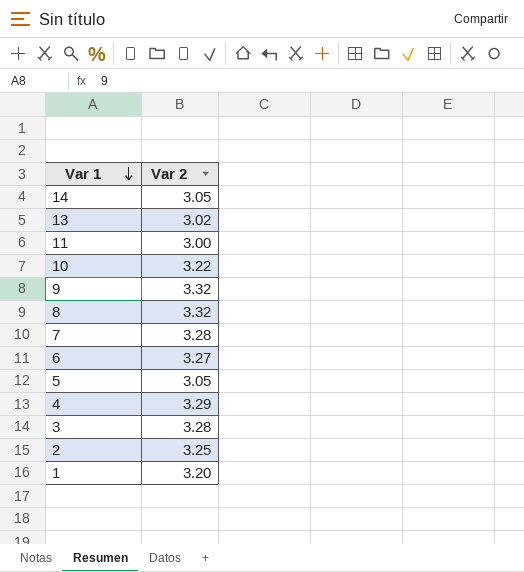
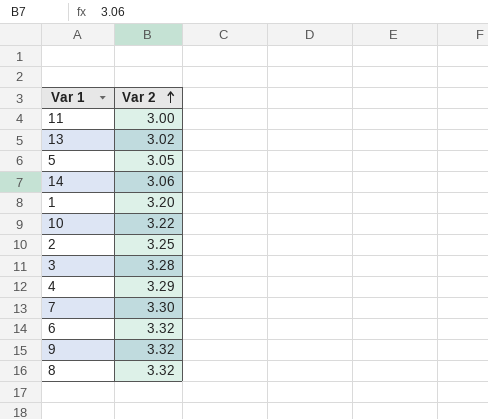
row order: Var 1 descending -> Var 2 ascending
14 | Var 2: 3.05 -> 3.06
7 | Var 2: 3.28 -> 3.30
6 | Var 2: 3.27 -> 3.32

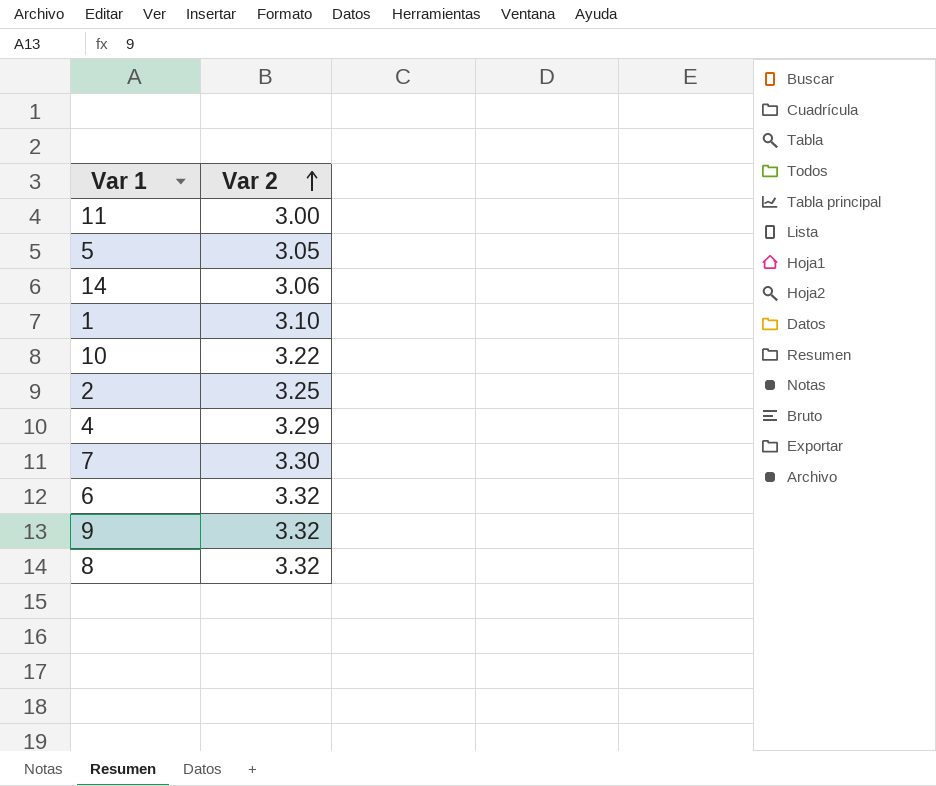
row 13: 3.02 -> none
row 3: 3.28 -> none
1 | Var 2: 3.20 -> 3.10

